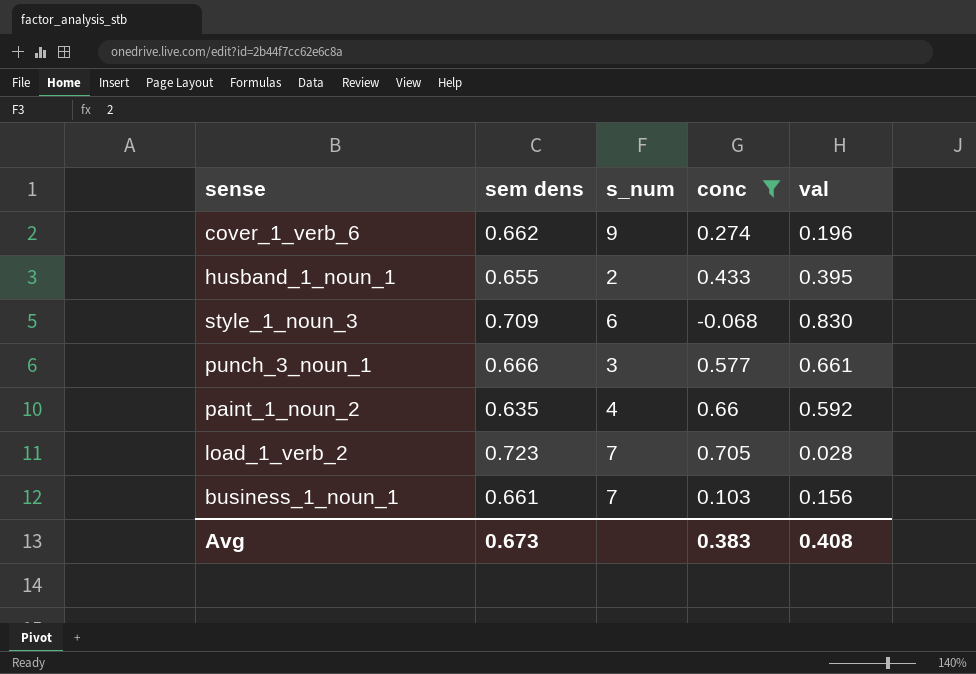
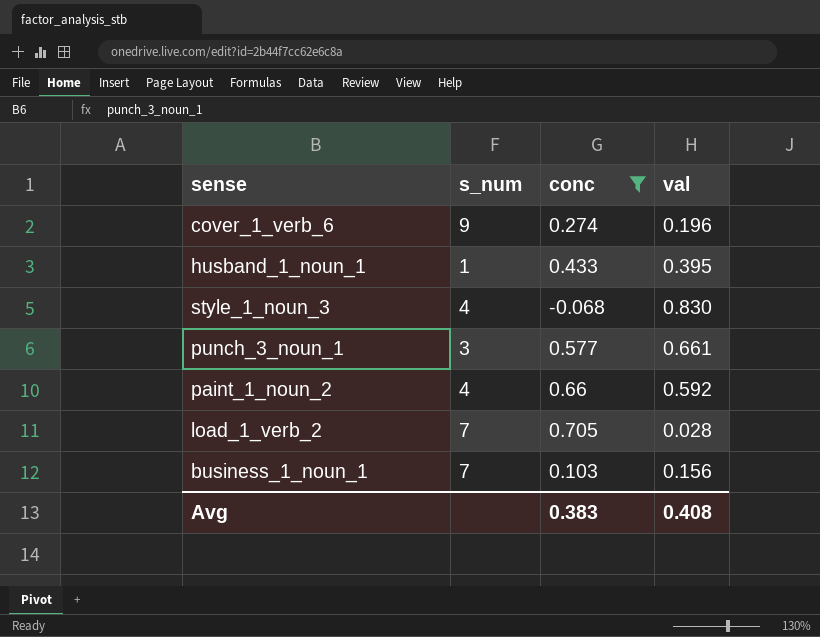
column sem dens | position: 2 -> none
husband_1_noun_1 | s_num: 2 -> 1
style_1_noun_3 | s_num: 6 -> 4

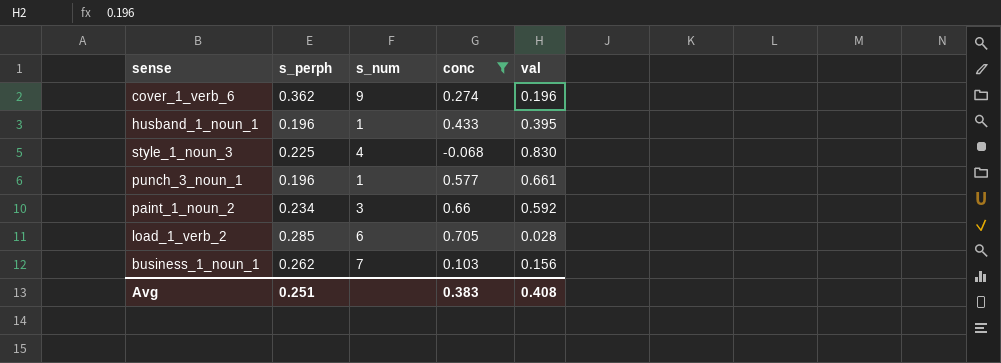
column s_perph | position: none -> 2
punch_3_noun_1 | s_num: 3 -> 1
paint_1_noun_2 | s_num: 4 -> 3
load_1_verb_2 | s_num: 7 -> 6

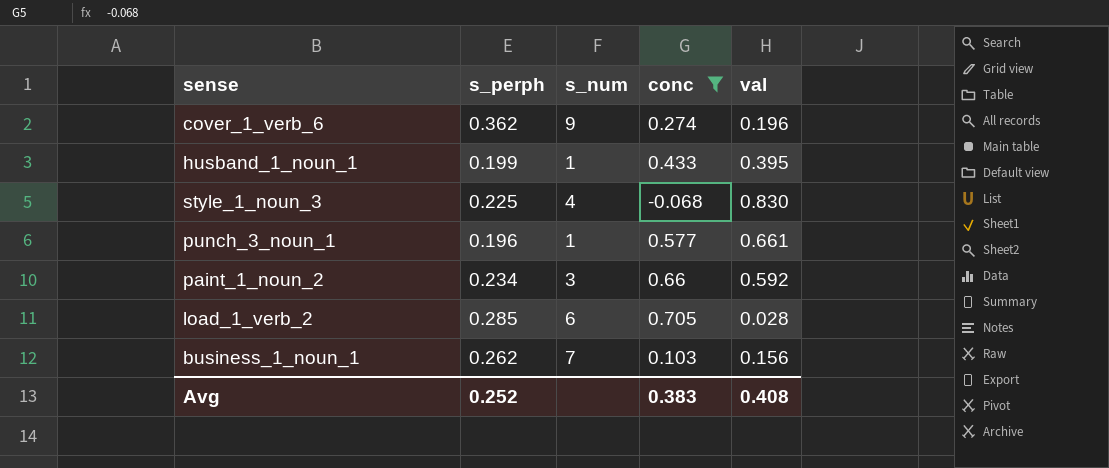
husband_1_noun_1 | s_perph: 0.196 -> 0.199
Avg | s_perph: 0.251 -> 0.252

